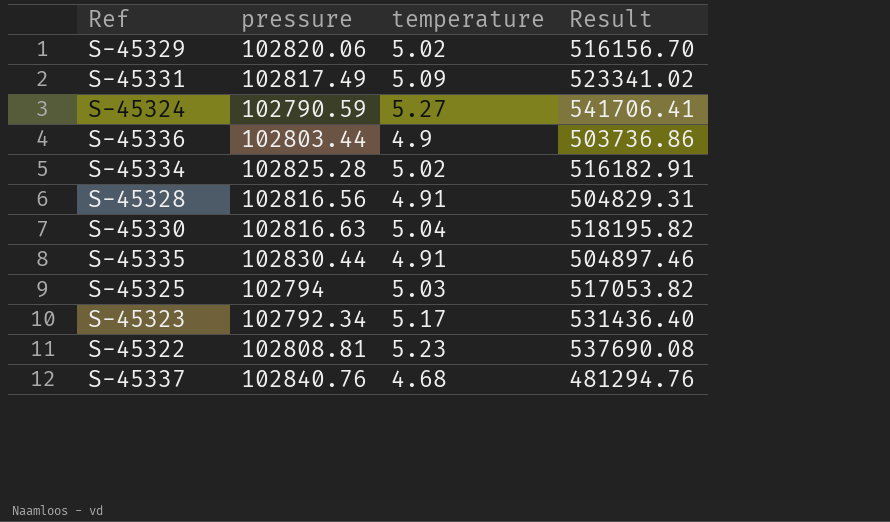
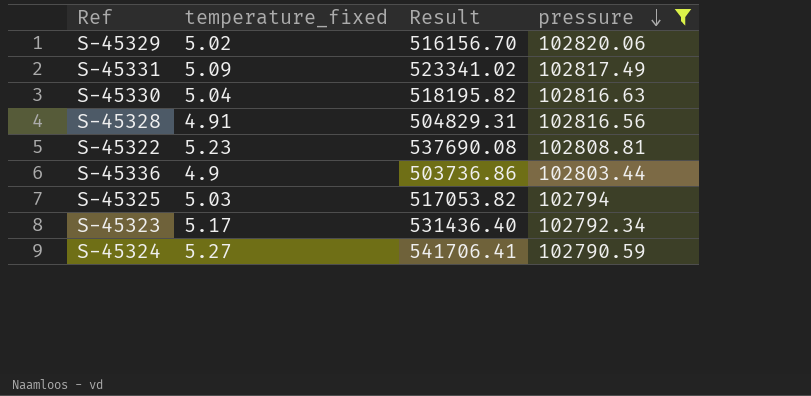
filter: none -> pressure <= 102820.06
row order: none -> pressure descending
column name: temperature -> temperature_fixed
column pressure | position: 2 -> 4

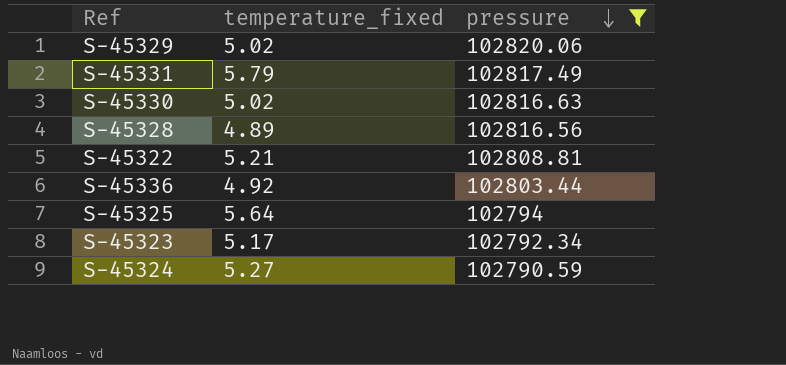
column Result | formula: [temperature_fixed] * [pressure] -> none
S-45331 | temperature_fixed: 5.09 -> 5.79
S-45330 | temperature_fixed: 5.04 -> 5.02
S-45328 | temperature_fixed: 4.91 -> 4.89
S-45322 | temperature_fixed: 5.23 -> 5.21
S-45336 | temperature_fixed: 4.9 -> 4.92
S-45325 | temperature_fixed: 5.03 -> 5.64

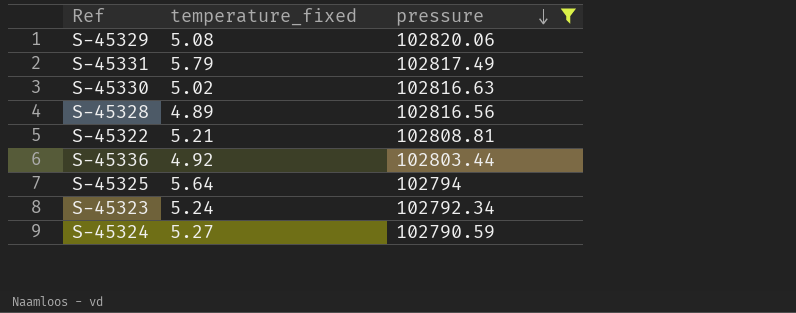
S-45329 | temperature_fixed: 5.02 -> 5.08
S-45323 | temperature_fixed: 5.17 -> 5.24

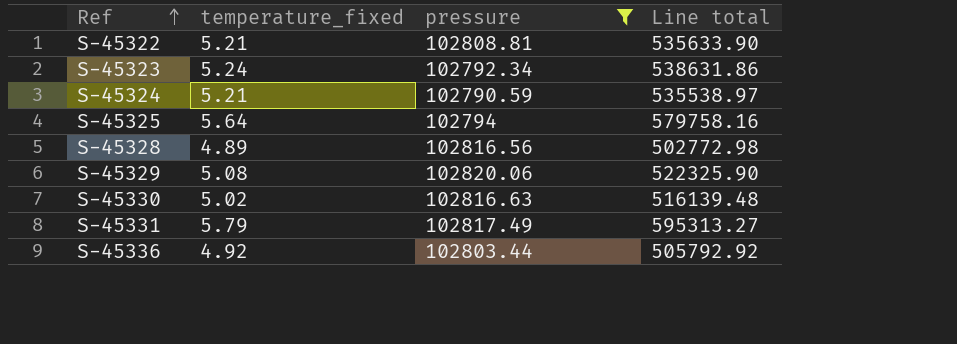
row order: pressure descending -> Ref ascending
column Line total | formula: none -> [temperature_fixed] * [pressure]
S-45324 | temperature_fixed: 5.27 -> 5.21

